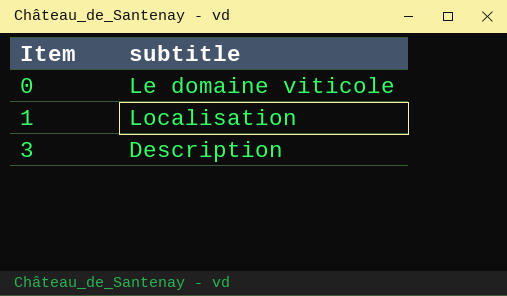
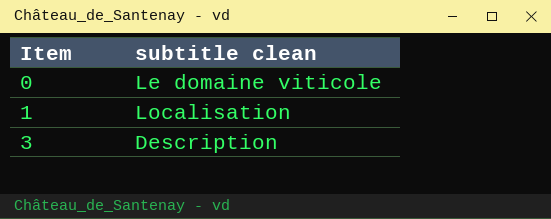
column name: subtitle -> subtitle clean

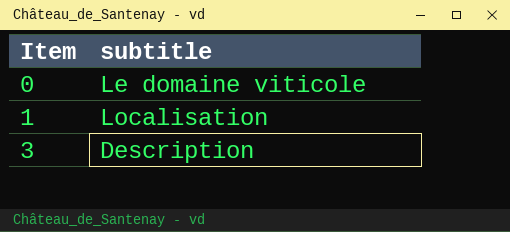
column name: subtitle clean -> subtitle

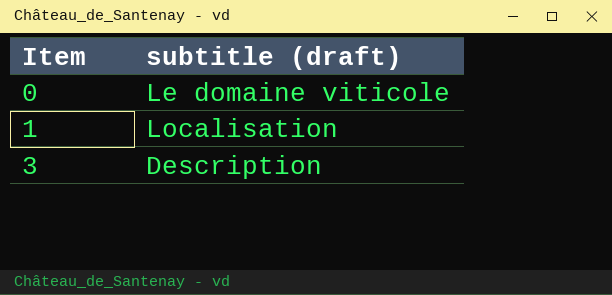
column name: subtitle -> subtitle (draft)

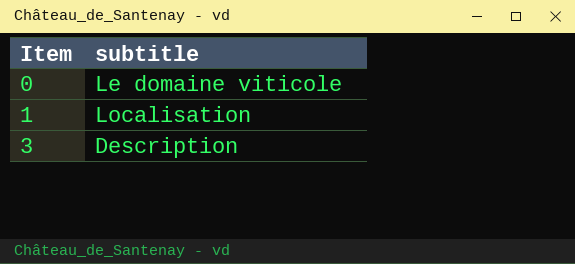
column name: subtitle (draft) -> subtitle

